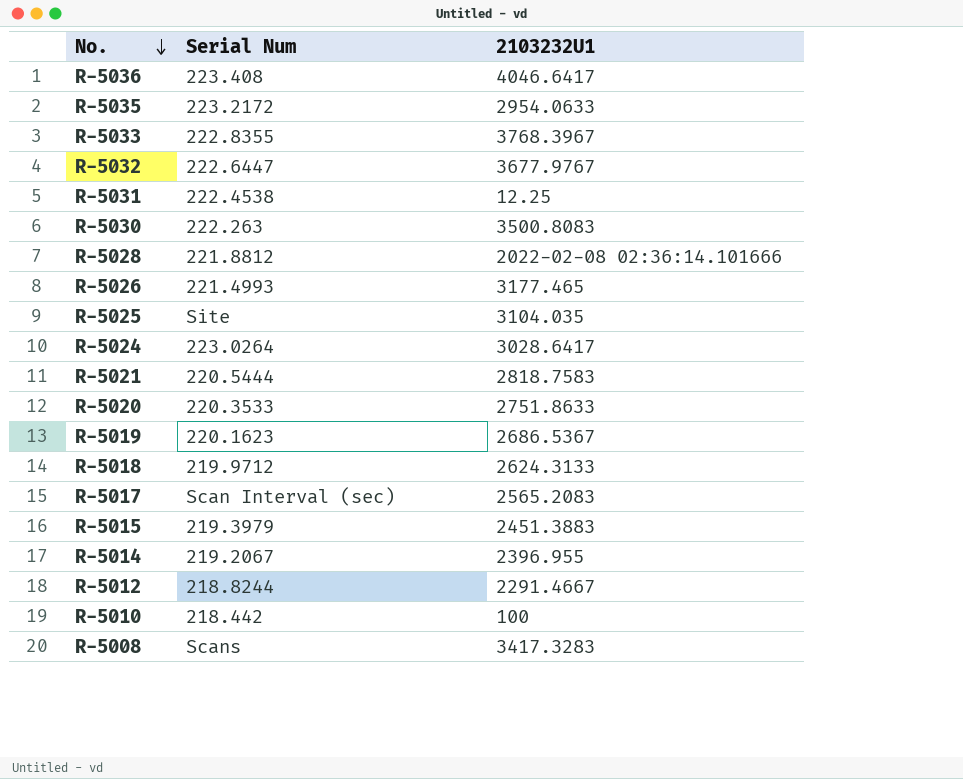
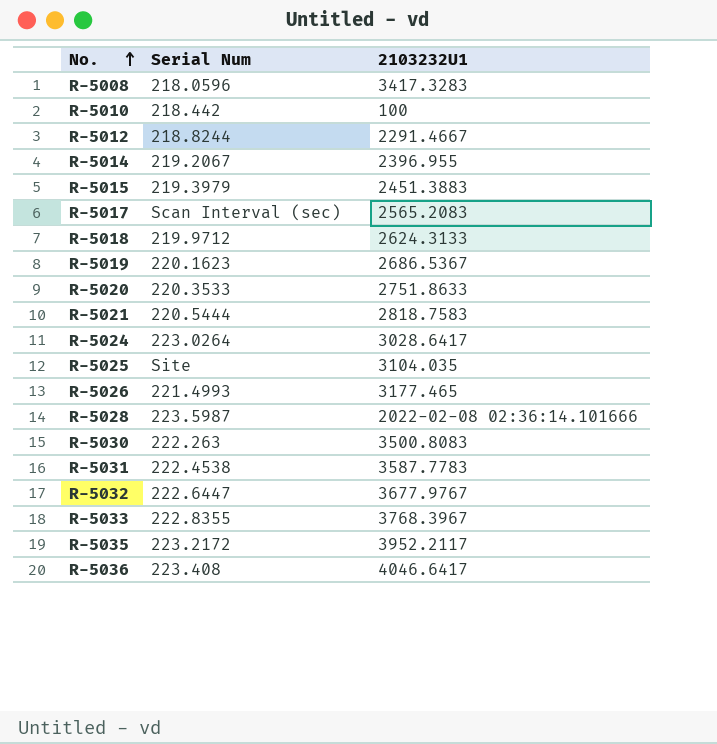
row order: No. descending -> No. ascending
R-5008 | Serial Num: Scans -> 218.0596
R-5028 | Serial Num: 221.8812 -> 223.5987
R-5031 | 2103232U1: 12.25 -> 3587.7783
R-5035 | 2103232U1: 2954.0633 -> 3952.2117

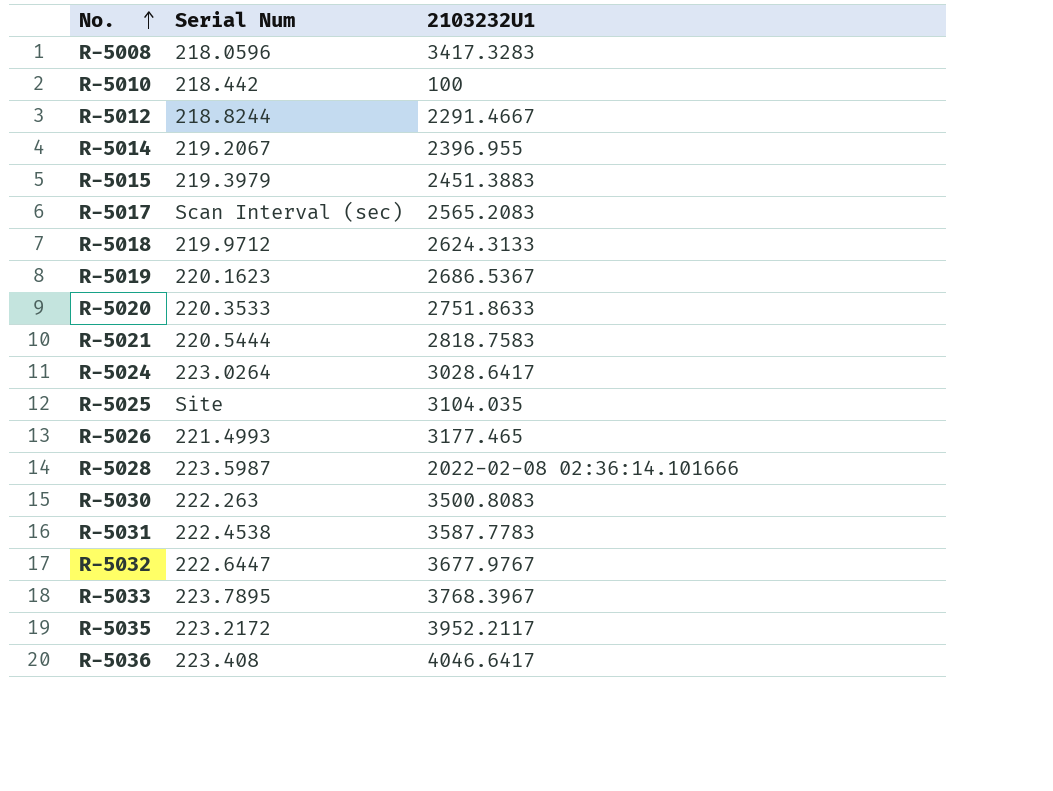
R-5033 | Serial Num: 222.8355 -> 223.7895

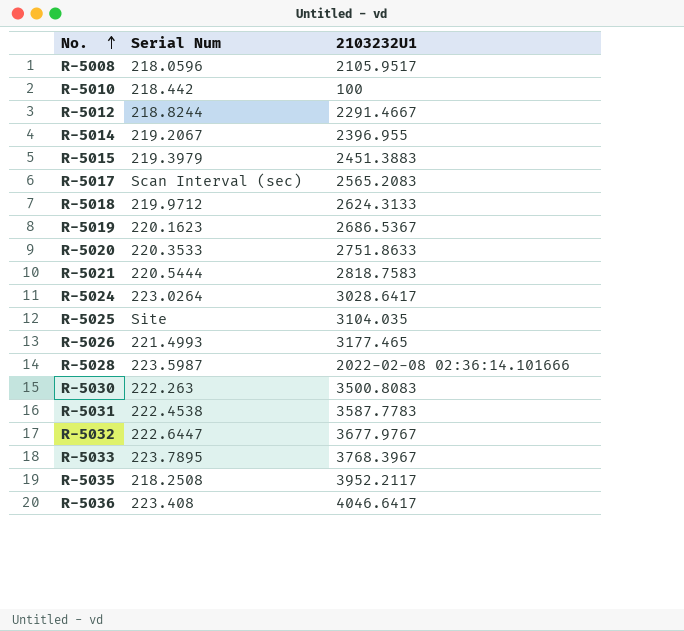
R-5008 | 2103232U1: 3417.3283 -> 2105.9517
R-5035 | Serial Num: 223.2172 -> 218.2508

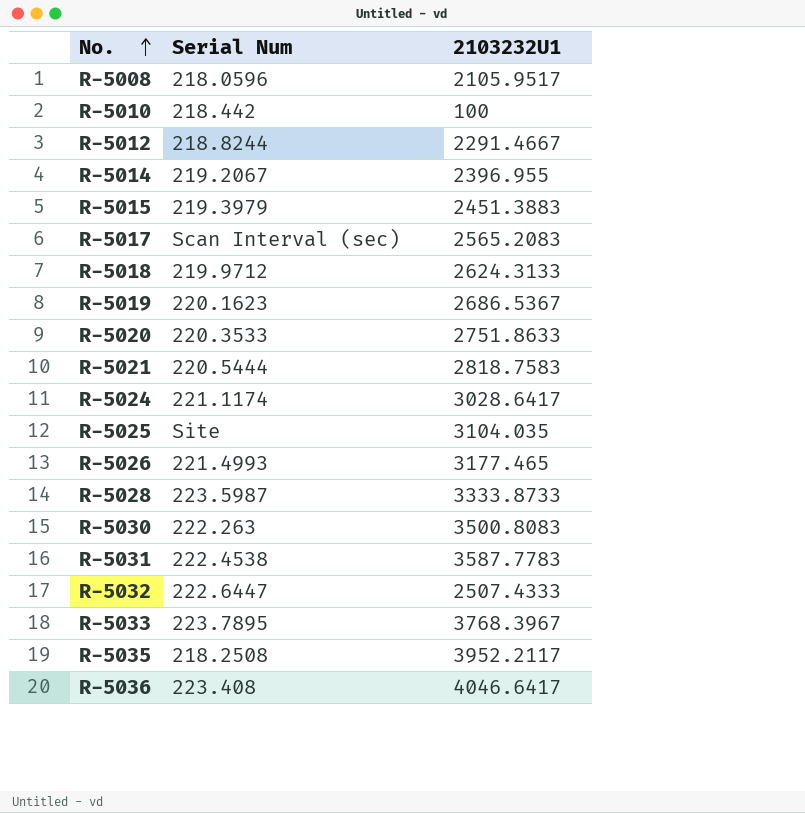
R-5024 | Serial Num: 223.0264 -> 221.1174
R-5028 | 2103232U1: 2022-02-08 02:36:14.101666 -> 3333.8733
R-5032 | 2103232U1: 3677.9767 -> 2507.4333

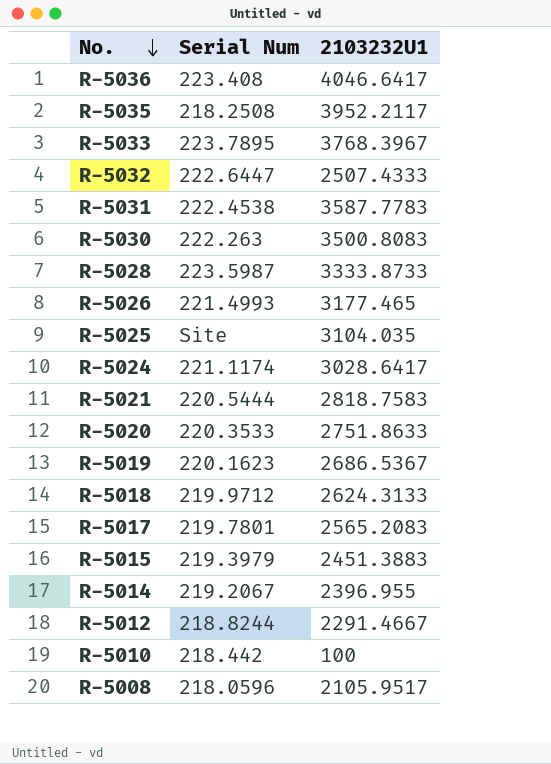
row order: No. ascending -> No. descending
R-5017 | Serial Num: Scan Interval (sec) -> 219.7801

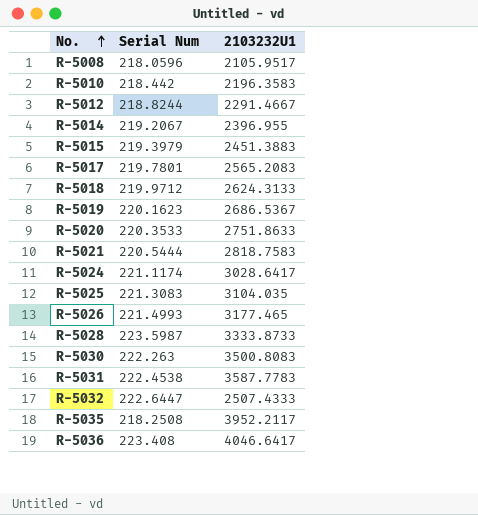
row order: No. descending -> No. ascending
row R-5033: 223.7895 | 3768.3967 -> none
R-5010 | 2103232U1: 100 -> 2196.3583
R-5025 | Serial Num: Site -> 221.3083

